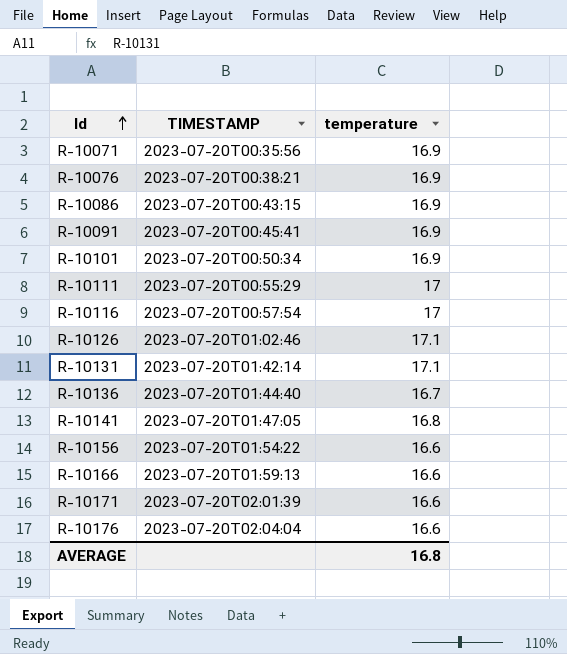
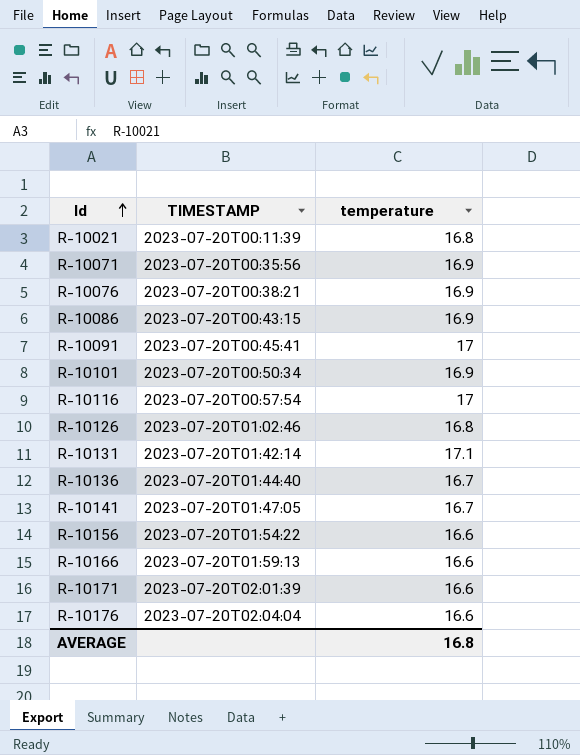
row R-10111: 2023-07-20T00:55:29 | 17 -> none
row R-10021: none -> 2023-07-20T00:11:39 | 16.8
R-10091 | temperature: 16.9 -> 17
R-10126 | temperature: 17.1 -> 16.8
R-10141 | temperature: 16.8 -> 16.7

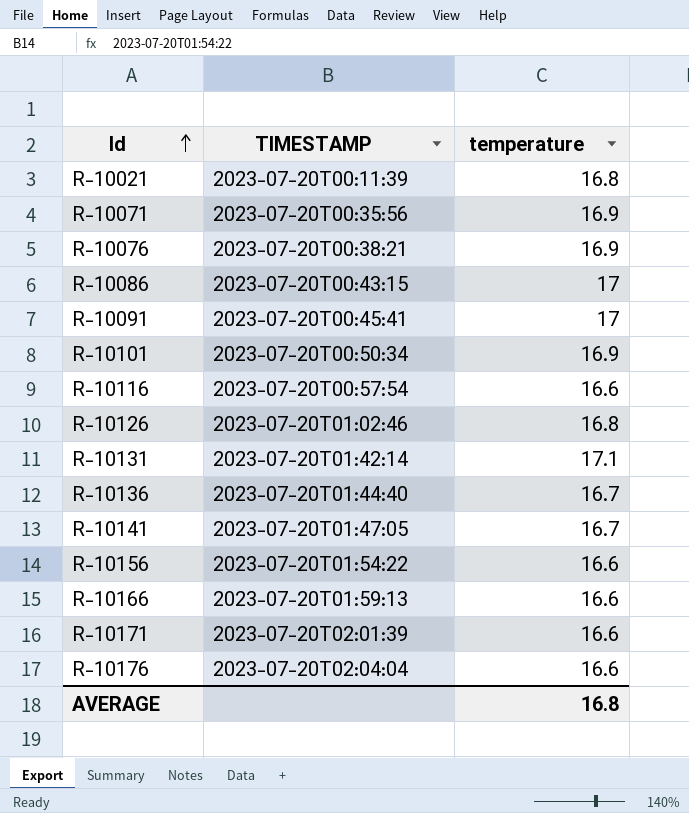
R-10086 | temperature: 16.9 -> 17
R-10116 | temperature: 17 -> 16.6

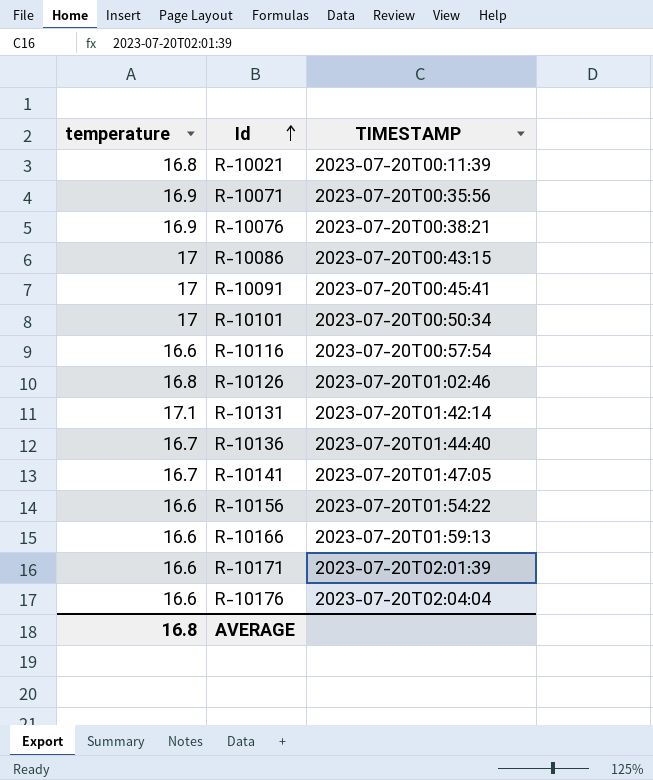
column temperature | position: 3 -> 1
R-10101 | temperature: 16.9 -> 17

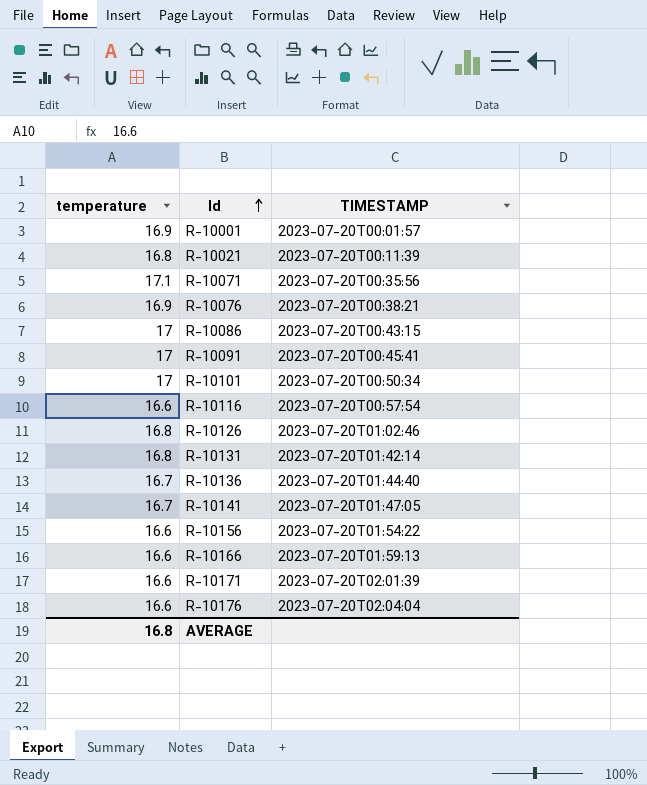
row R-10001: none -> 16.9 | 2023-07-20T00:01:57
R-10071 | temperature: 16.9 -> 17.1
R-10131 | temperature: 17.1 -> 16.8

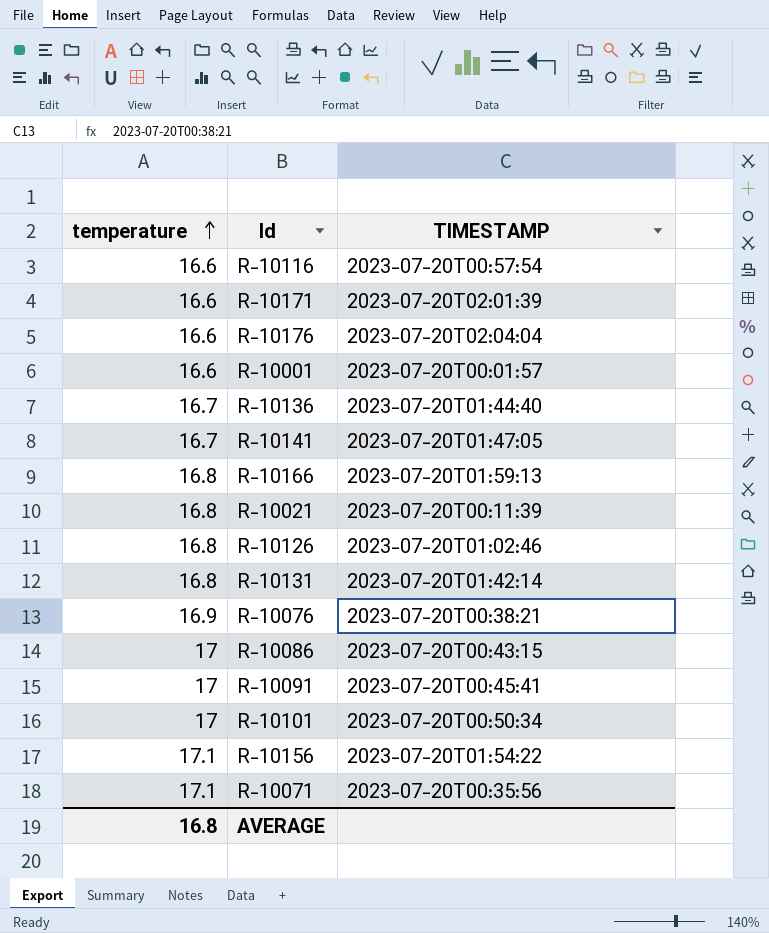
row order: Id ascending -> temperature ascending
R-10001 | temperature: 16.9 -> 16.6
R-10166 | temperature: 16.6 -> 16.8
R-10156 | temperature: 16.6 -> 17.1

